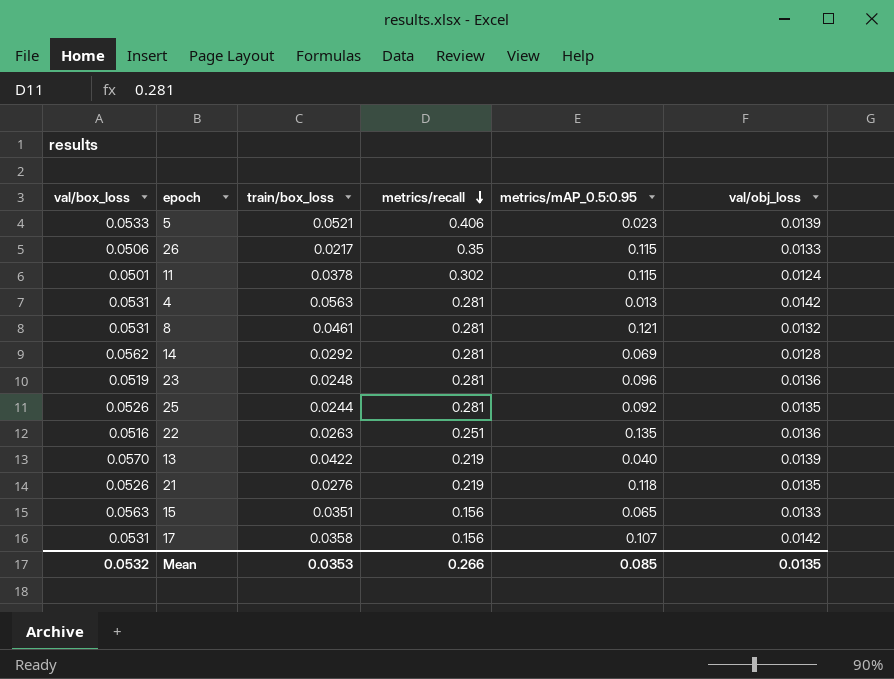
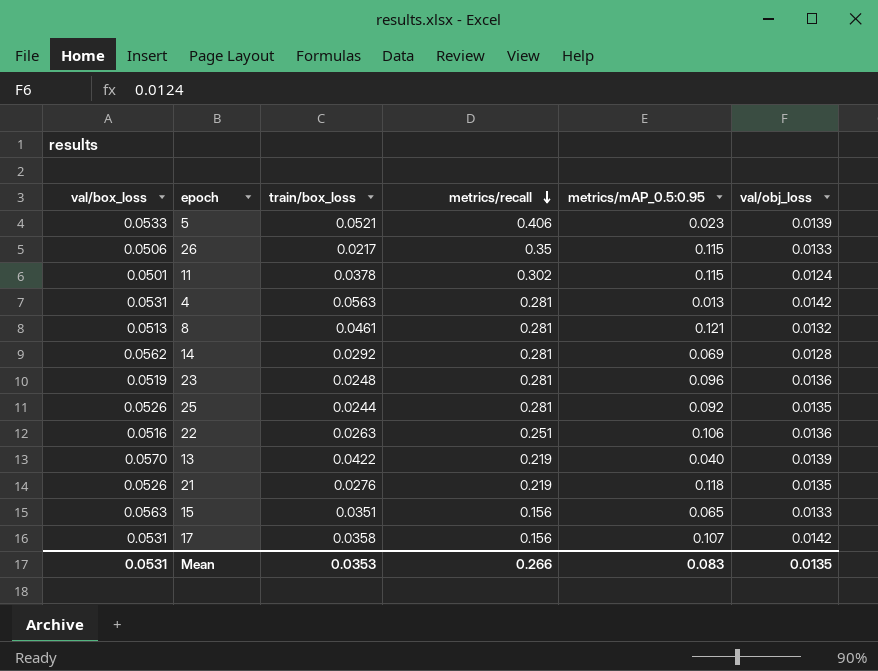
8 | val/box_loss: 0.0531 -> 0.0513
22 | metrics/mAP_0.5:0.95: 0.135 -> 0.106
Mean | val/box_loss: 0.0532 -> 0.0531
Mean | metrics/mAP_0.5:0.95: 0.085 -> 0.083

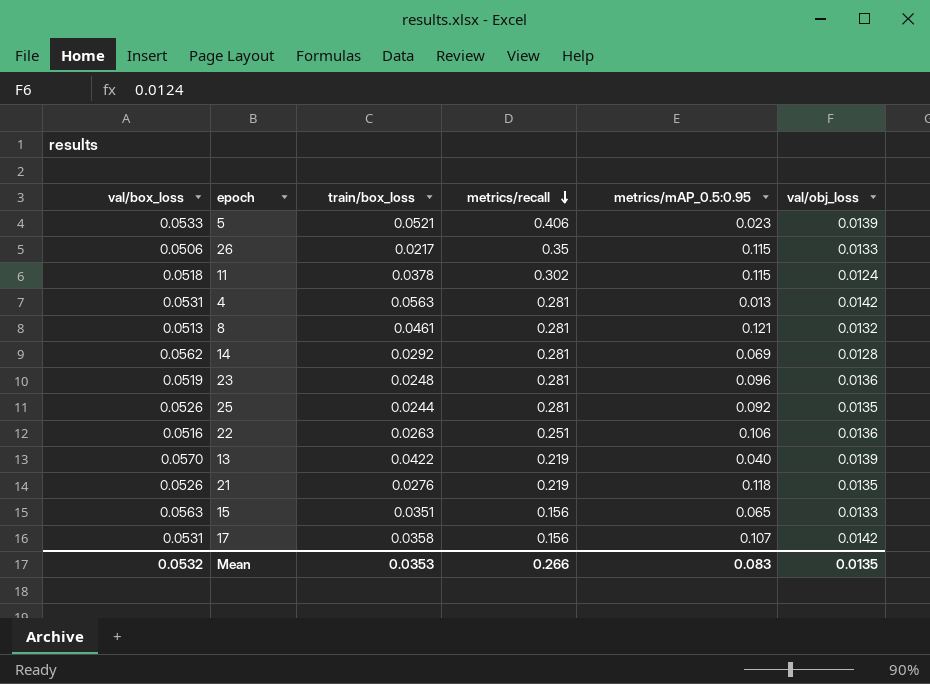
11 | val/box_loss: 0.0501 -> 0.0518
Mean | val/box_loss: 0.0531 -> 0.0532

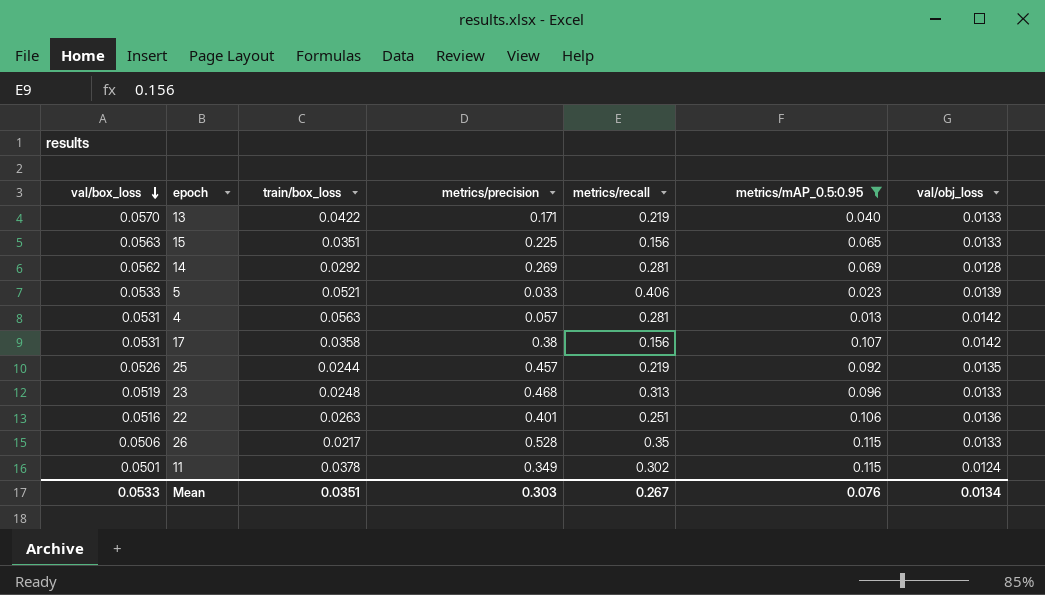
filter: none -> metrics/mAP_0.5:0.95 <= 0.115
row order: metrics/recall descending -> val/box_loss descending
column metrics/precision | position: none -> 4
13 | val/obj_loss: 0.0139 -> 0.0133
25 | metrics/recall: 0.281 -> 0.219
23 | metrics/recall: 0.281 -> 0.313
23 | val/obj_loss: 0.0136 -> 0.0133
11 | val/box_loss: 0.0518 -> 0.0501
Mean | val/box_loss: 0.0532 -> 0.0533
Mean | train/box_loss: 0.0353 -> 0.0351
Mean | metrics/recall: 0.266 -> 0.267
Mean | metrics/mAP_0.5:0.95: 0.083 -> 0.076
Mean | val/obj_loss: 0.0135 -> 0.0134

